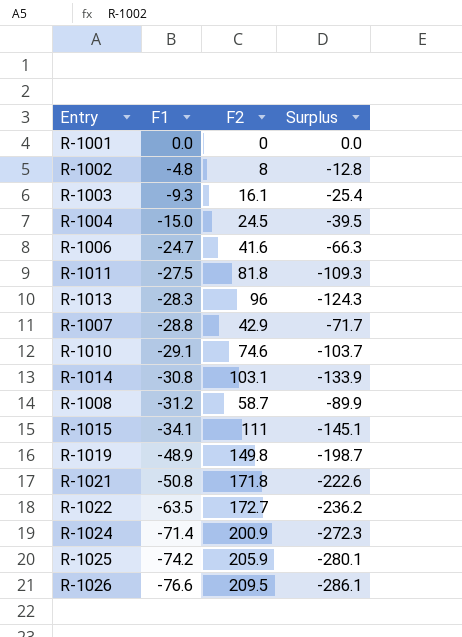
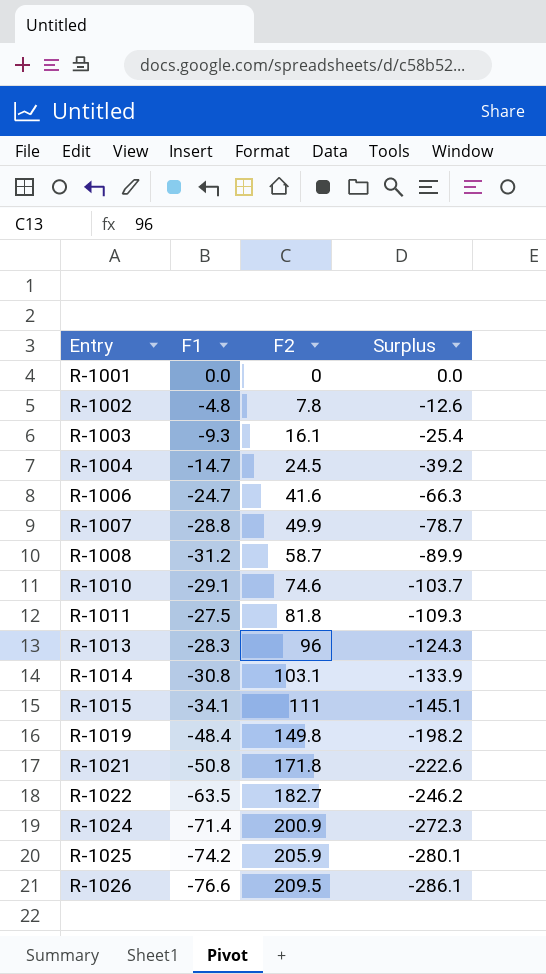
row order: F1 descending -> Entry ascending
R-1002 | F2: 8 -> 7.8
R-1002 | Surplus: -12.8 -> -12.6
R-1004 | F1: -15.0 -> -14.7
R-1004 | Surplus: -39.5 -> -39.2
R-1007 | F2: 42.9 -> 49.9
R-1007 | Surplus: -71.7 -> -78.7
R-1019 | F1: -48.9 -> -48.4
R-1019 | Surplus: -198.7 -> -198.2
R-1022 | F2: 172.7 -> 182.7
R-1022 | Surplus: -236.2 -> -246.2

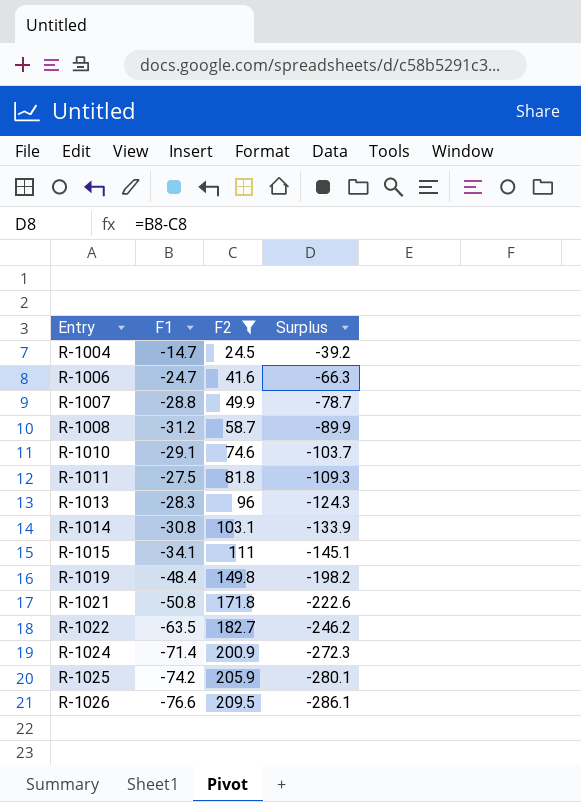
filter: none -> F2 >= 24.5

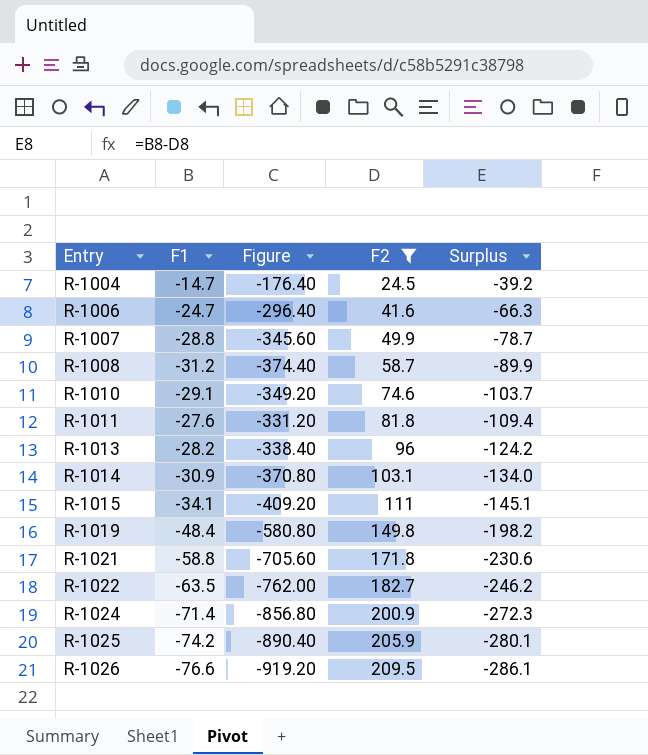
column Figure | formula: none -> [F1] * 12
R-1011 | F1: -27.5 -> -27.6
R-1011 | Surplus: -109.3 -> -109.4
R-1013 | F1: -28.3 -> -28.2
R-1013 | Surplus: -124.3 -> -124.2
R-1014 | F1: -30.8 -> -30.9
R-1014 | Surplus: -133.9 -> -134.0
R-1021 | F1: -50.8 -> -58.8
R-1021 | Surplus: -222.6 -> -230.6

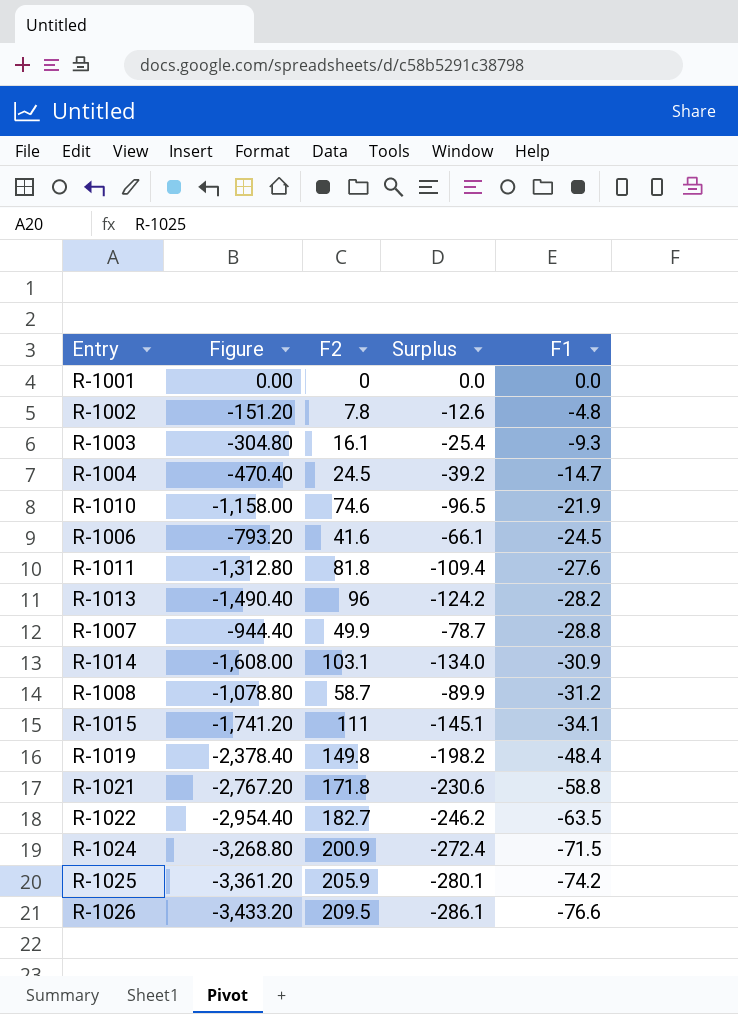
filter: F2 >= 24.5 -> none
row order: Entry ascending -> F1 descending
column Figure | formula: [F1] * 12 -> [Surplus] * 12
column F1 | position: 2 -> 5
R-1010 | Surplus: -103.7 -> -96.5
R-1010 | F1: -29.1 -> -21.9
R-1006 | Surplus: -66.3 -> -66.1
R-1006 | F1: -24.7 -> -24.5
R-1024 | Surplus: -272.3 -> -272.4
R-1024 | F1: -71.4 -> -71.5

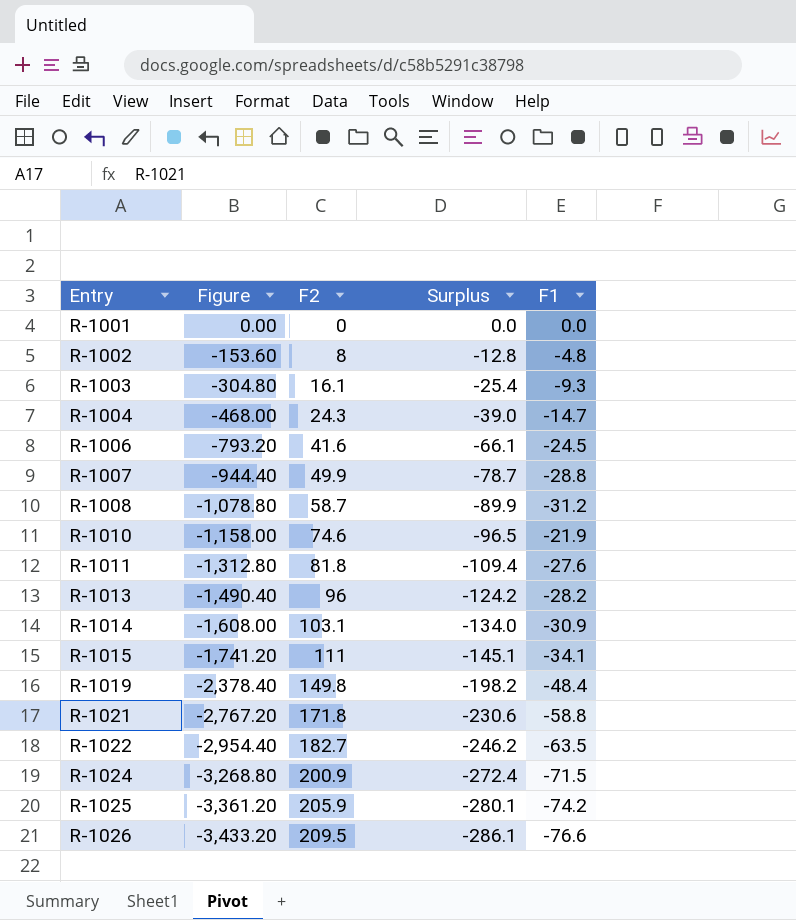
row order: F1 descending -> Entry ascending
R-1002 | Figure: -151.20 -> -153.60
R-1002 | F2: 7.8 -> 8
R-1002 | Surplus: -12.6 -> -12.8
R-1004 | Figure: -470.40 -> -468.00
R-1004 | F2: 24.5 -> 24.3
R-1004 | Surplus: -39.2 -> -39.0

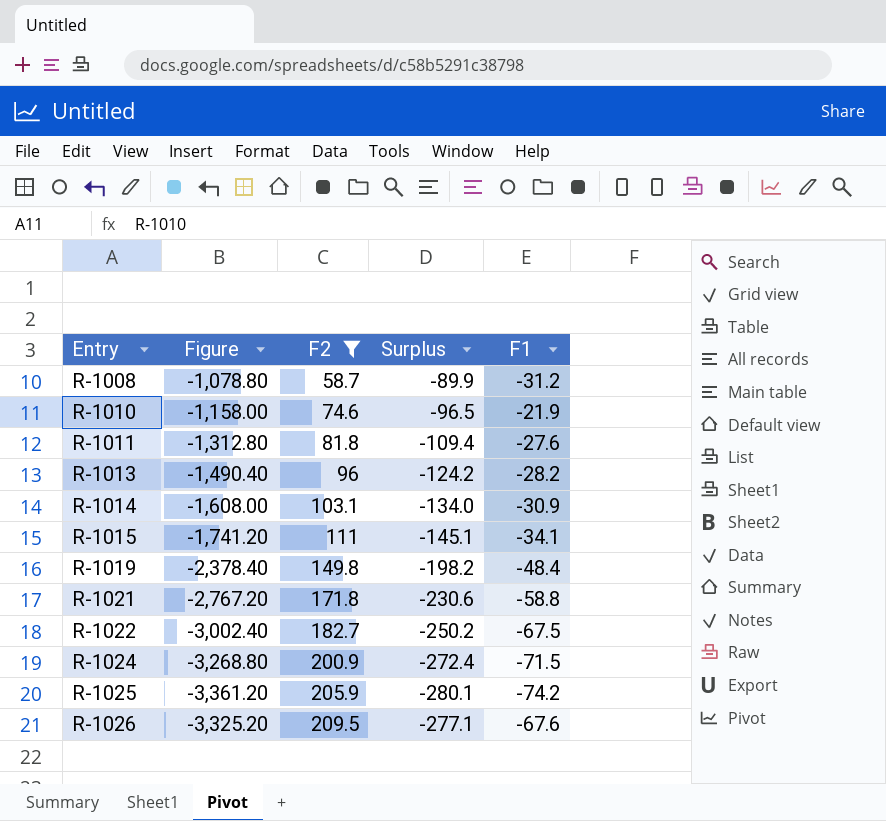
filter: none -> F2 >= 58.7
R-1022 | Figure: -2,954.40 -> -3,002.40
R-1022 | Surplus: -246.2 -> -250.2
R-1022 | F1: -63.5 -> -67.5
R-1026 | Figure: -3,433.20 -> -3,325.20
R-1026 | Surplus: -286.1 -> -277.1
R-1026 | F1: -76.6 -> -67.6

